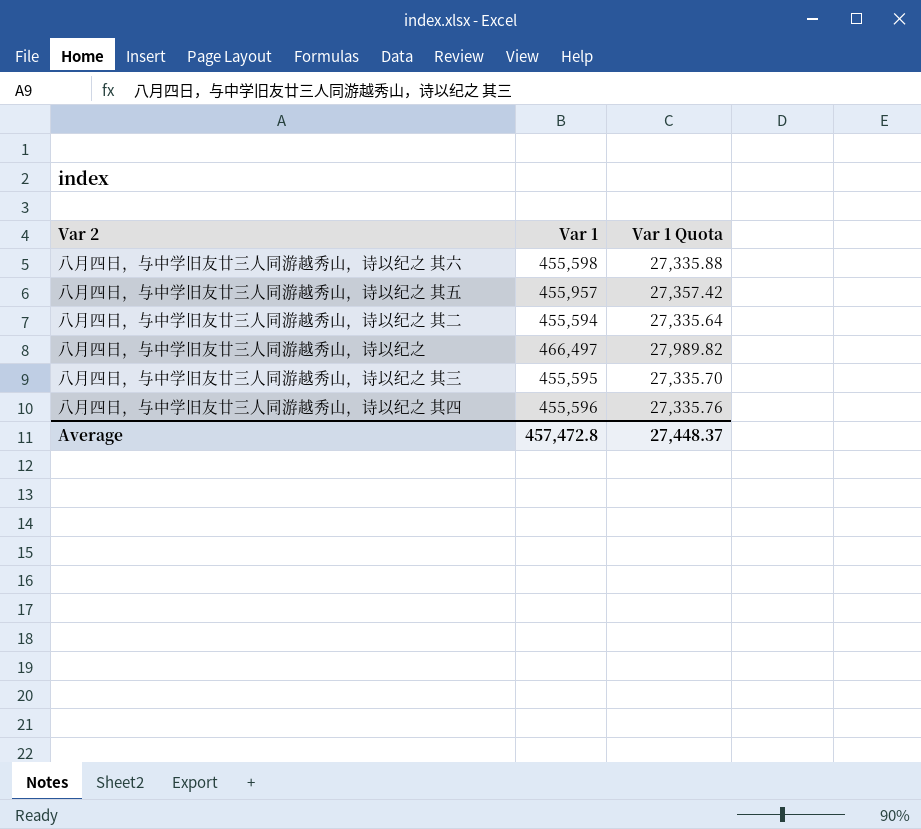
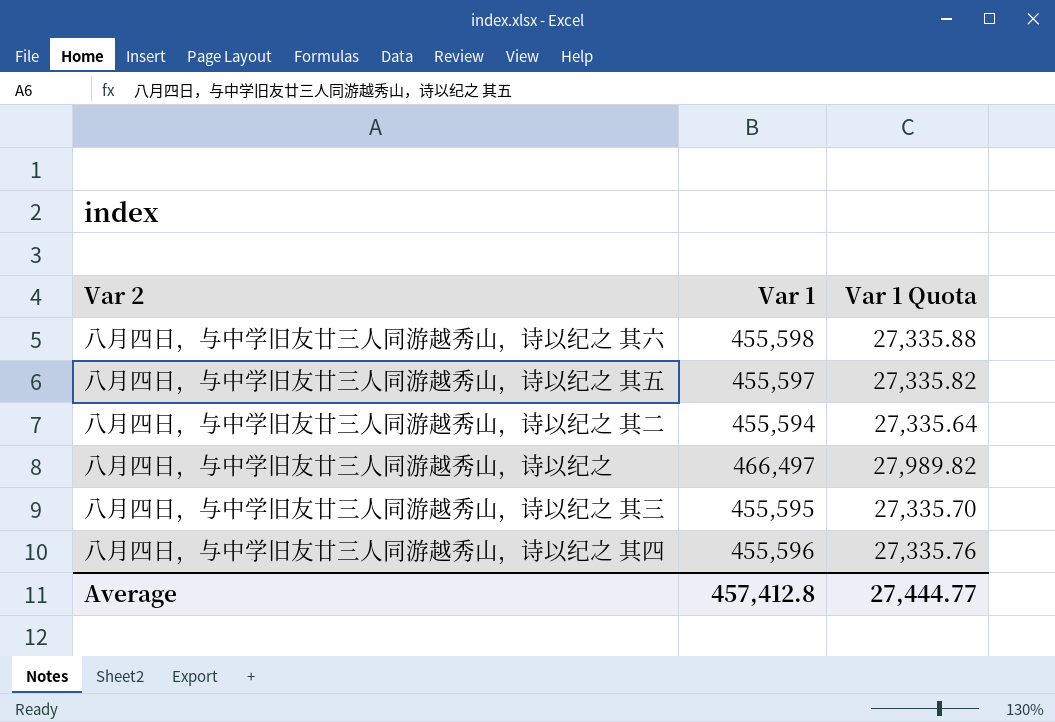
八月四日，与中学旧友廿三人同游越秀山，诗以纪之 其五 | Var 1: 455,957 -> 455,597
八月四日，与中学旧友廿三人同游越秀山，诗以纪之 其五 | Var 1 Quota: 27,357.42 -> 27,335.82
Average | Var 1: 457,472.8 -> 457,412.8
Average | Var 1 Quota: 27,448.37 -> 27,444.77

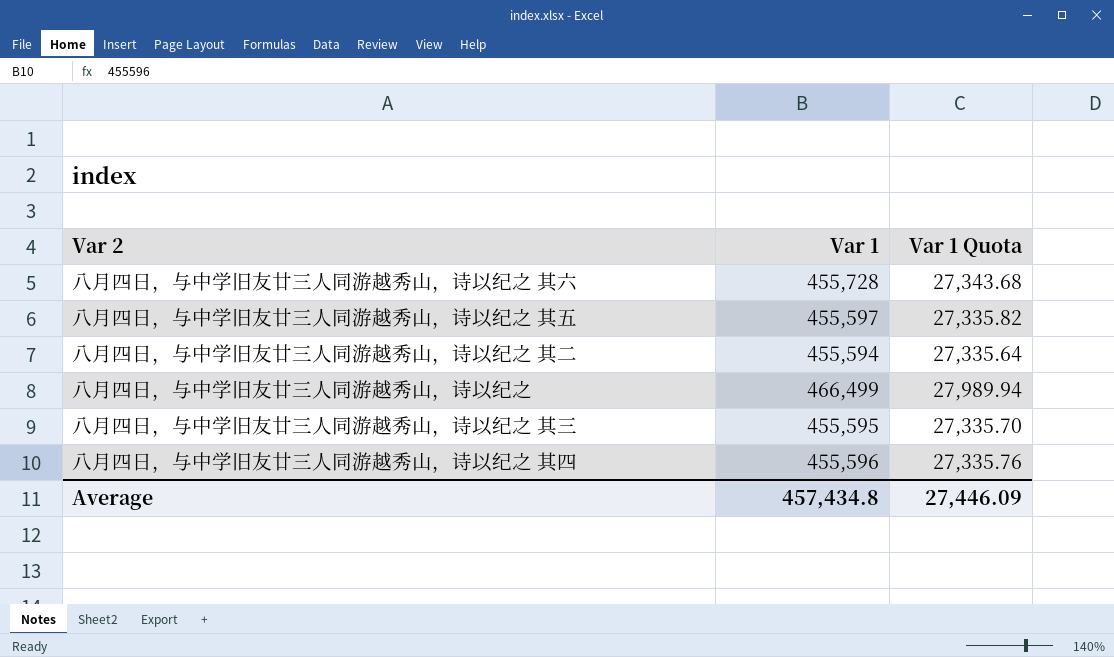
八月四日，与中学旧友廿三人同游越秀山，诗以纪之 其六 | Var 1: 455,598 -> 455,728
八月四日，与中学旧友廿三人同游越秀山，诗以纪之 其六 | Var 1 Quota: 27,335.88 -> 27,343.68
八月四日，与中学旧友廿三人同游越秀山，诗以纪之 | Var 1: 466,497 -> 466,499
八月四日，与中学旧友廿三人同游越秀山，诗以纪之 | Var 1 Quota: 27,989.82 -> 27,989.94
Average | Var 1: 457,412.8 -> 457,434.8
Average | Var 1 Quota: 27,444.77 -> 27,446.09

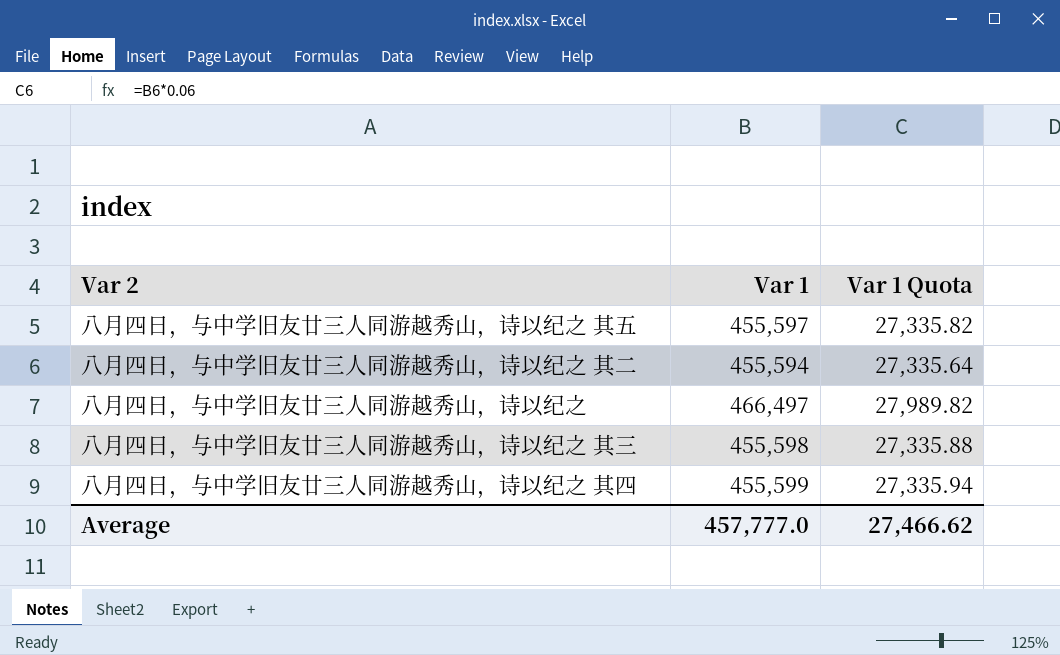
row 八月四日，与中学旧友廿三人同游越秀山，诗以纪之 其六: 455,728 | 27,343.68 -> none
八月四日，与中学旧友廿三人同游越秀山，诗以纪之 | Var 1: 466,499 -> 466,497
八月四日，与中学旧友廿三人同游越秀山，诗以纪之 | Var 1 Quota: 27,989.94 -> 27,989.82
八月四日，与中学旧友廿三人同游越秀山，诗以纪之 其三 | Var 1: 455,595 -> 455,598
八月四日，与中学旧友廿三人同游越秀山，诗以纪之 其三 | Var 1 Quota: 27,335.70 -> 27,335.88
八月四日，与中学旧友廿三人同游越秀山，诗以纪之 其四 | Var 1: 455,596 -> 455,599
八月四日，与中学旧友廿三人同游越秀山，诗以纪之 其四 | Var 1 Quota: 27,335.76 -> 27,335.94
Average | Var 1: 457,434.8 -> 457,777.0
Average | Var 1 Quota: 27,446.09 -> 27,466.62

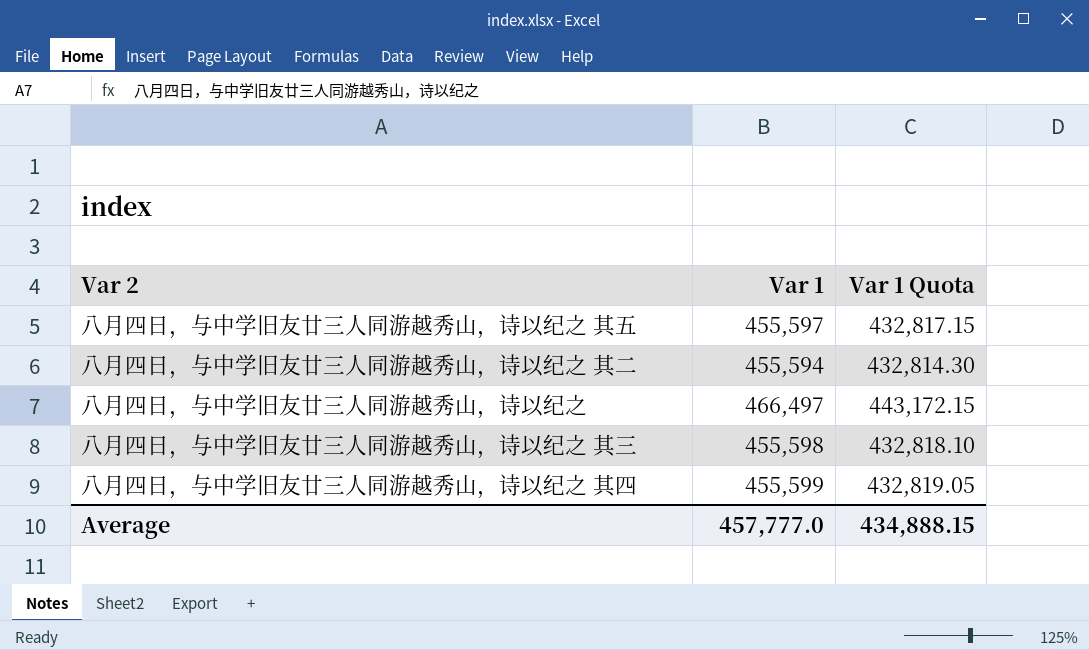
column Var 1 Quota | formula: [Var 1] * 0.06 -> [Var 1] * 0.95
Average | Var 1 Quota: 27,466.62 -> 434,888.15

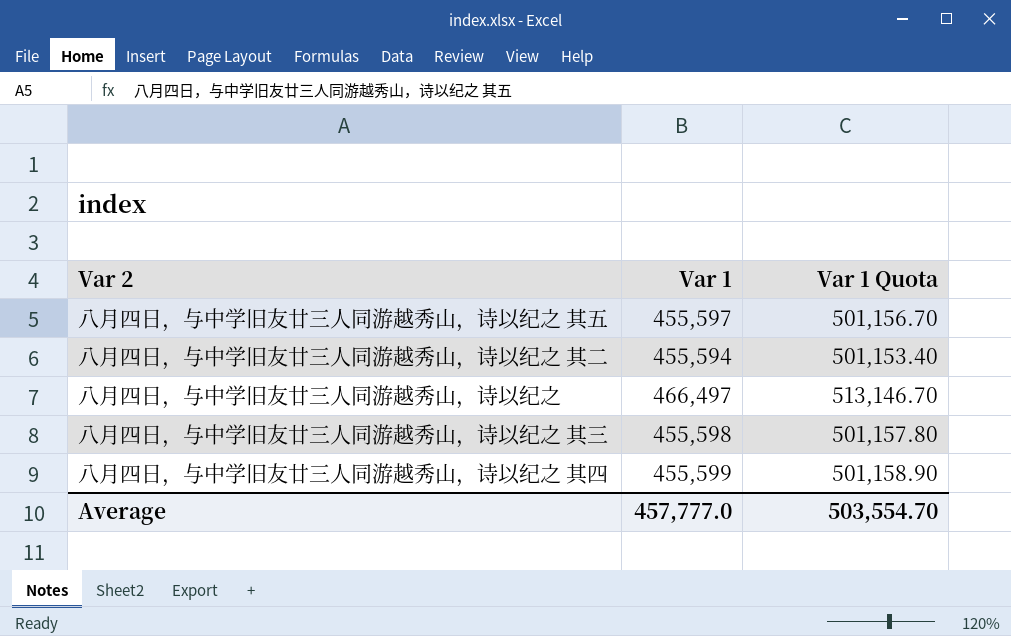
column Var 1 Quota | formula: [Var 1] * 0.95 -> [Var 1] * 1.1
Average | Var 1 Quota: 434,888.15 -> 503,554.70

